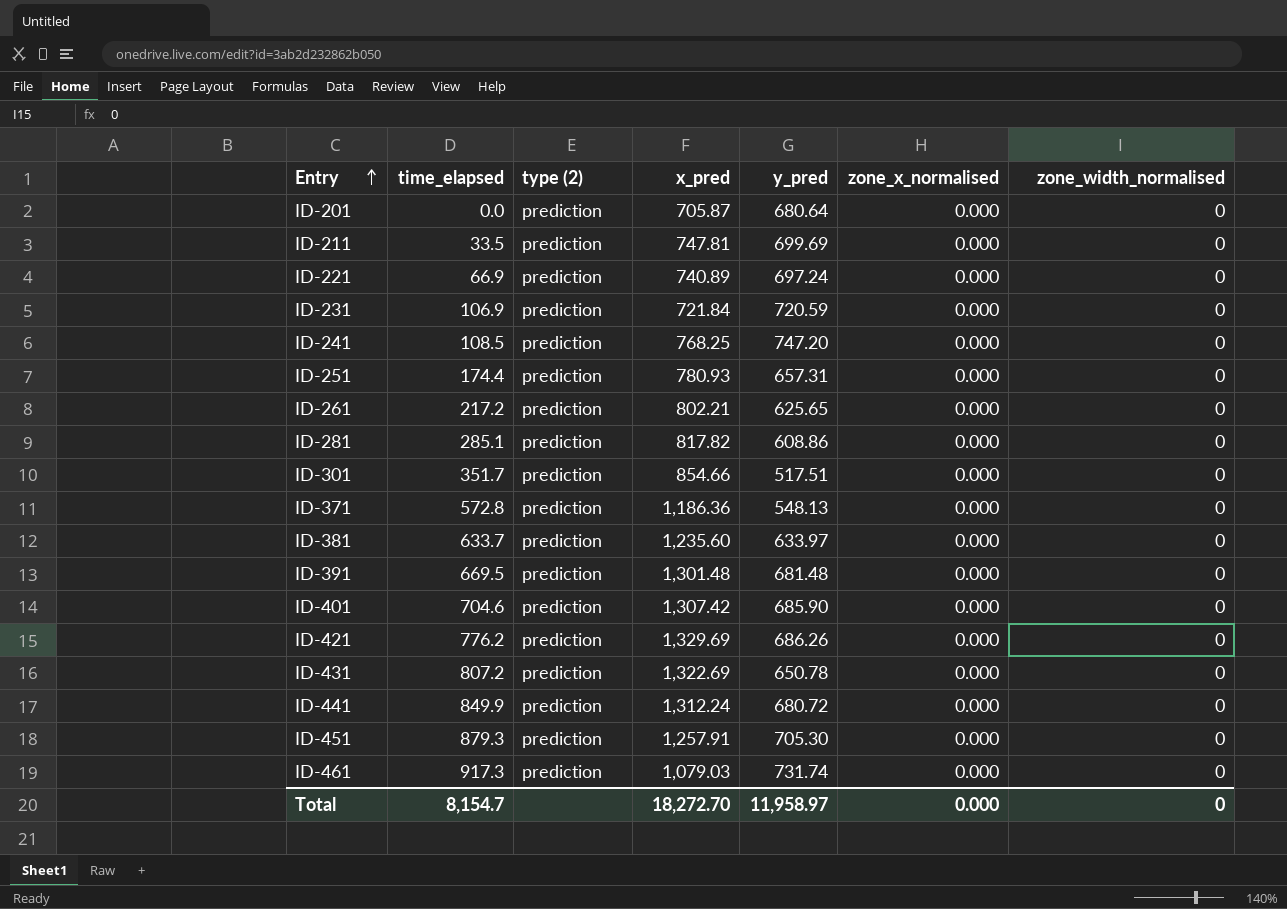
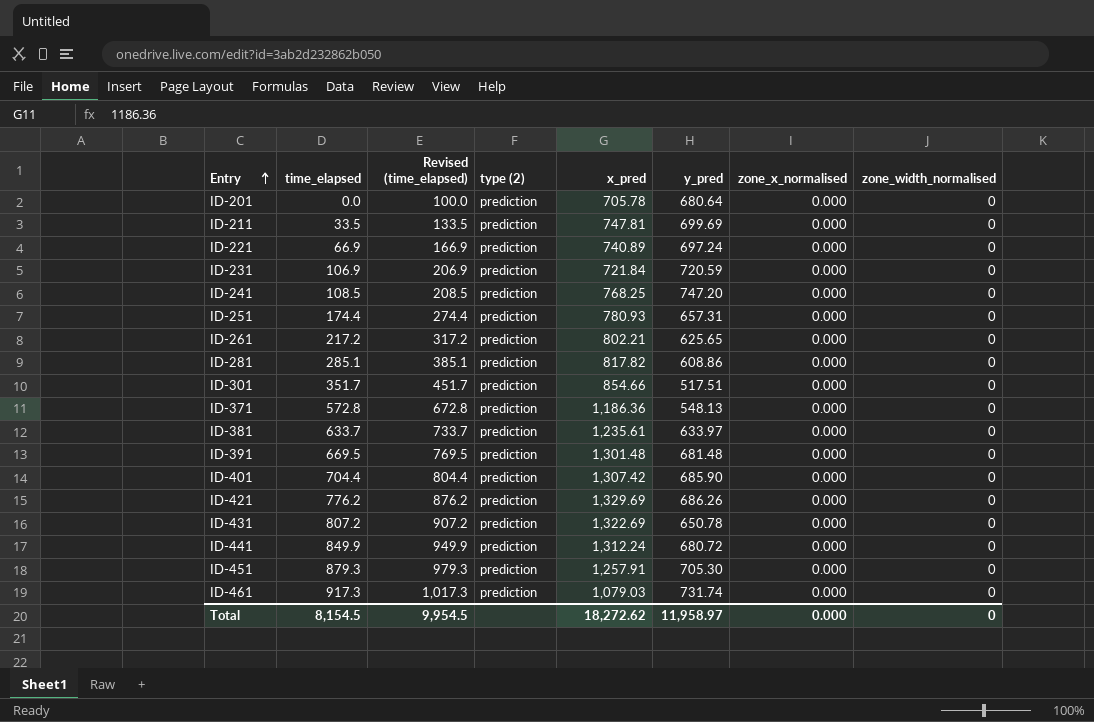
column Revised (time_elapsed) | formula: none -> [time_elapsed] + 100
ID-201 | x_pred: 705.87 -> 705.78
ID-381 | x_pred: 1,235.60 -> 1,235.61
ID-401 | time_elapsed: 704.6 -> 704.4
Total | time_elapsed: 8,154.7 -> 8,154.5
Total | x_pred: 18,272.70 -> 18,272.62

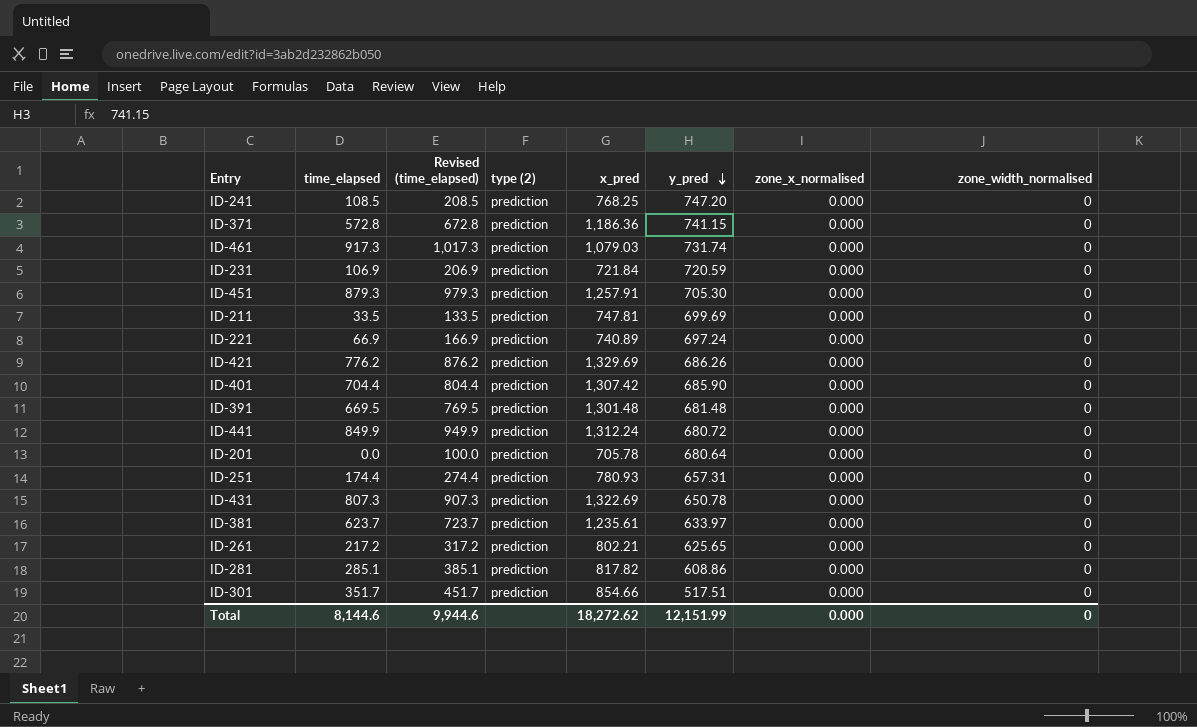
row order: Entry ascending -> y_pred descending
ID-371 | y_pred: 548.13 -> 741.15
ID-431 | time_elapsed: 807.2 -> 807.3
ID-431 | Revised (time_elapsed): 907.2 -> 907.3
ID-381 | time_elapsed: 633.7 -> 623.7
ID-381 | Revised (time_elapsed): 733.7 -> 723.7
Total | time_elapsed: 8,154.5 -> 8,144.6
Total | Revised (time_elapsed): 9,954.5 -> 9,944.6
Total | y_pred: 11,958.97 -> 12,151.99

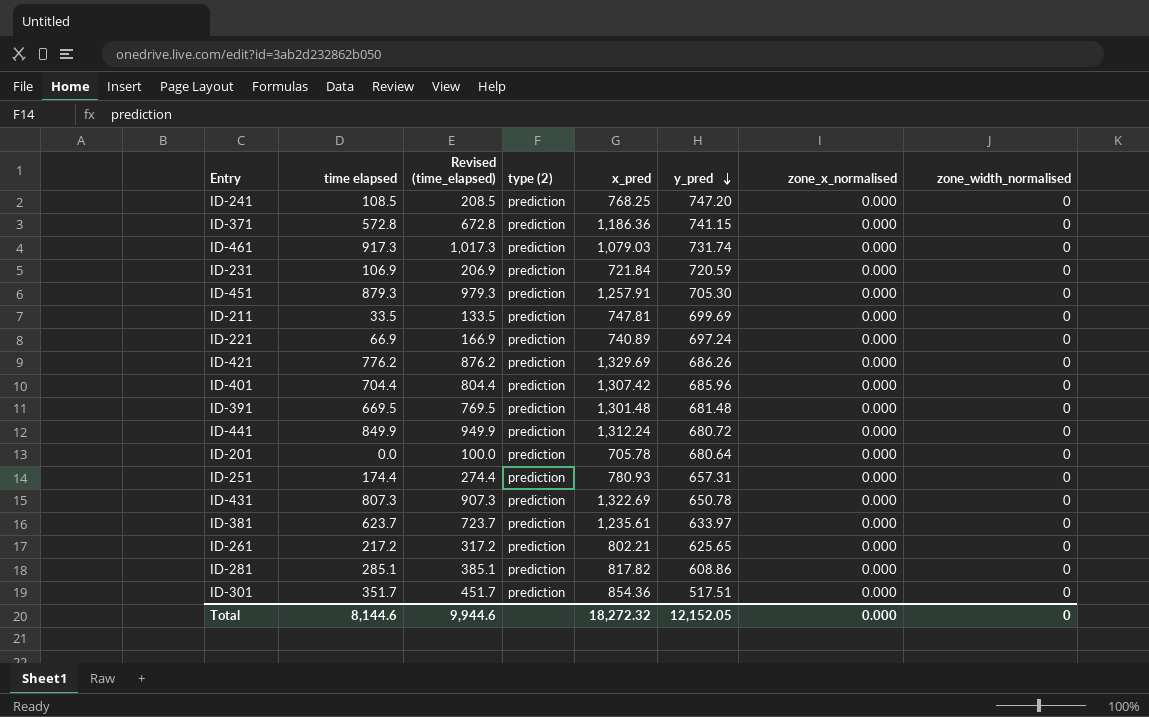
column name: time_elapsed -> time elapsed
ID-401 | y_pred: 685.90 -> 685.96
ID-301 | x_pred: 854.66 -> 854.36
Total | x_pred: 18,272.62 -> 18,272.32
Total | y_pred: 12,151.99 -> 12,152.05

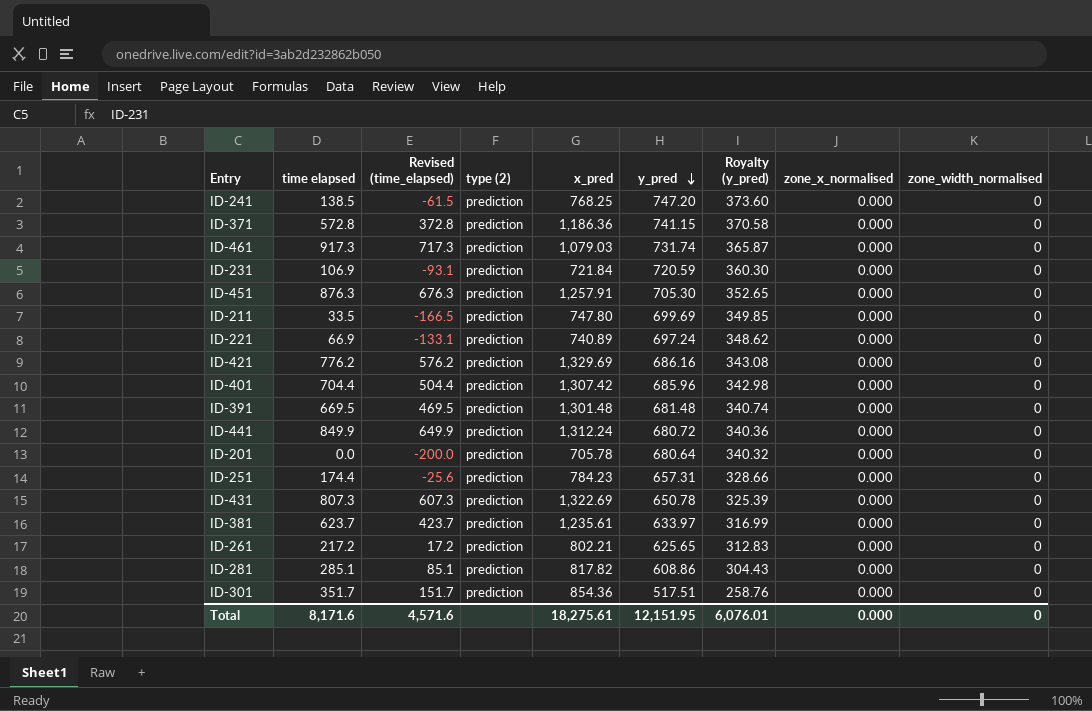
column Revised (time_elapsed) | formula: [time elapsed] + 100 -> [time elapsed] - 200
column Royalty (y_pred) | formula: none -> [y_pred] * 0.5
ID-241 | time elapsed: 108.5 -> 138.5
ID-451 | time elapsed: 879.3 -> 876.3
ID-211 | x_pred: 747.81 -> 747.80
ID-421 | y_pred: 686.26 -> 686.16
ID-251 | x_pred: 780.93 -> 784.23
Total | time elapsed: 8,144.6 -> 8,171.6
Total | Revised (time_elapsed): 9,944.6 -> 4,571.6
Total | x_pred: 18,272.32 -> 18,275.61
Total | y_pred: 12,152.05 -> 12,151.95

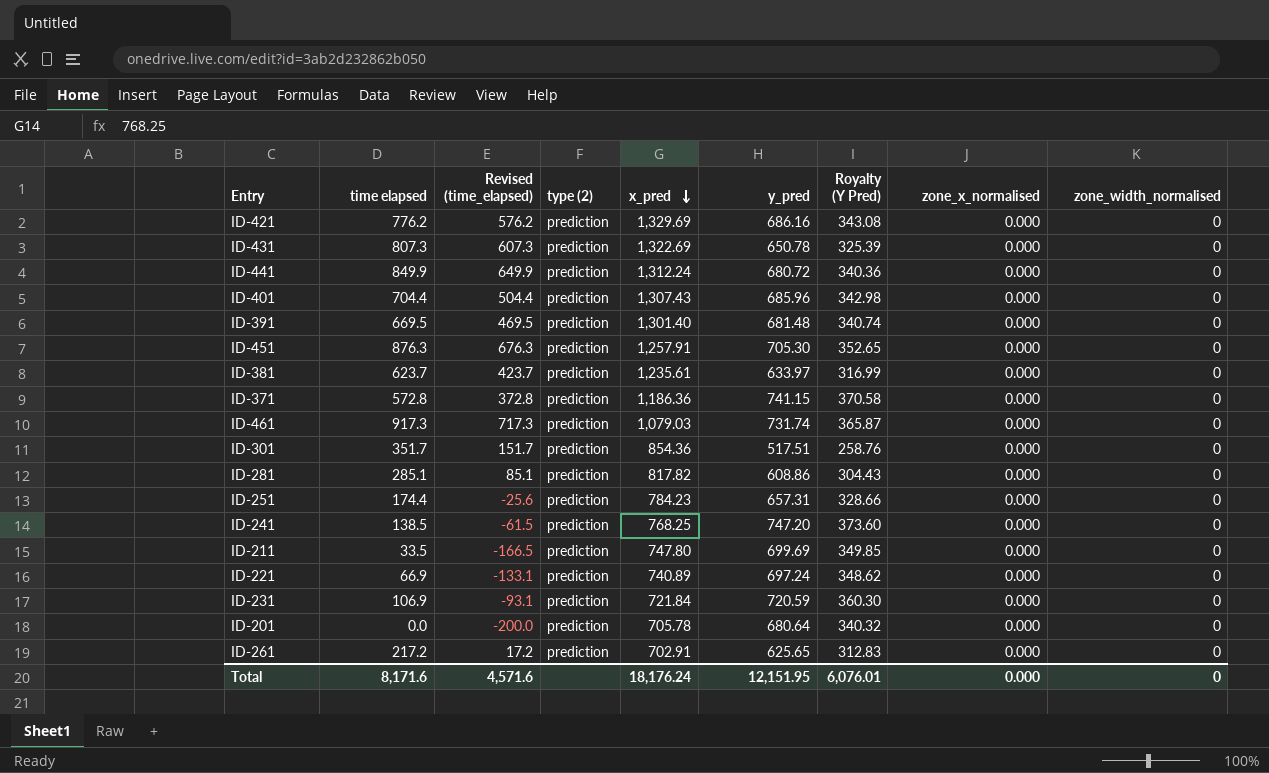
row order: y_pred descending -> x_pred descending
column name: Royalty (y_pred) -> Royalty (Y Pred)
ID-401 | x_pred: 1,307.42 -> 1,307.43
ID-391 | x_pred: 1,301.48 -> 1,301.40
ID-261 | x_pred: 802.21 -> 702.91
Total | x_pred: 18,275.61 -> 18,176.24

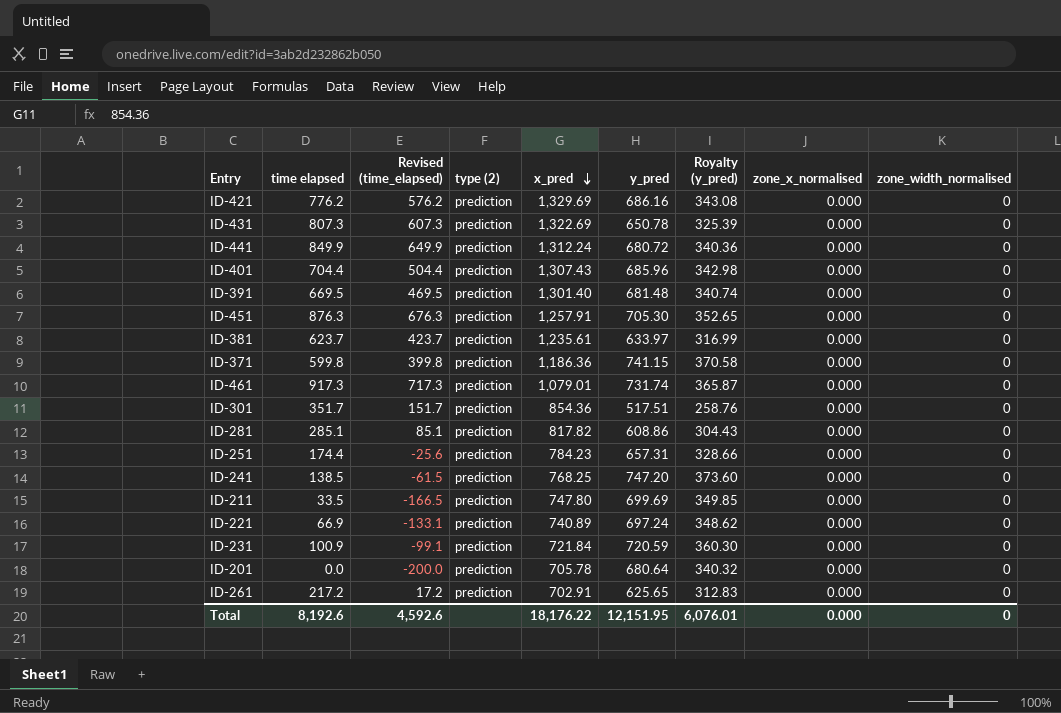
column name: Royalty (Y Pred) -> Royalty (y_pred)
ID-371 | time elapsed: 572.8 -> 599.8
ID-371 | Revised (time_elapsed): 372.8 -> 399.8
ID-461 | x_pred: 1,079.03 -> 1,079.01
ID-231 | time elapsed: 106.9 -> 100.9
ID-231 | Revised (time_elapsed): -93.1 -> -99.1
Total | time elapsed: 8,171.6 -> 8,192.6
Total | Revised (time_elapsed): 4,571.6 -> 4,592.6
Total | x_pred: 18,176.24 -> 18,176.22

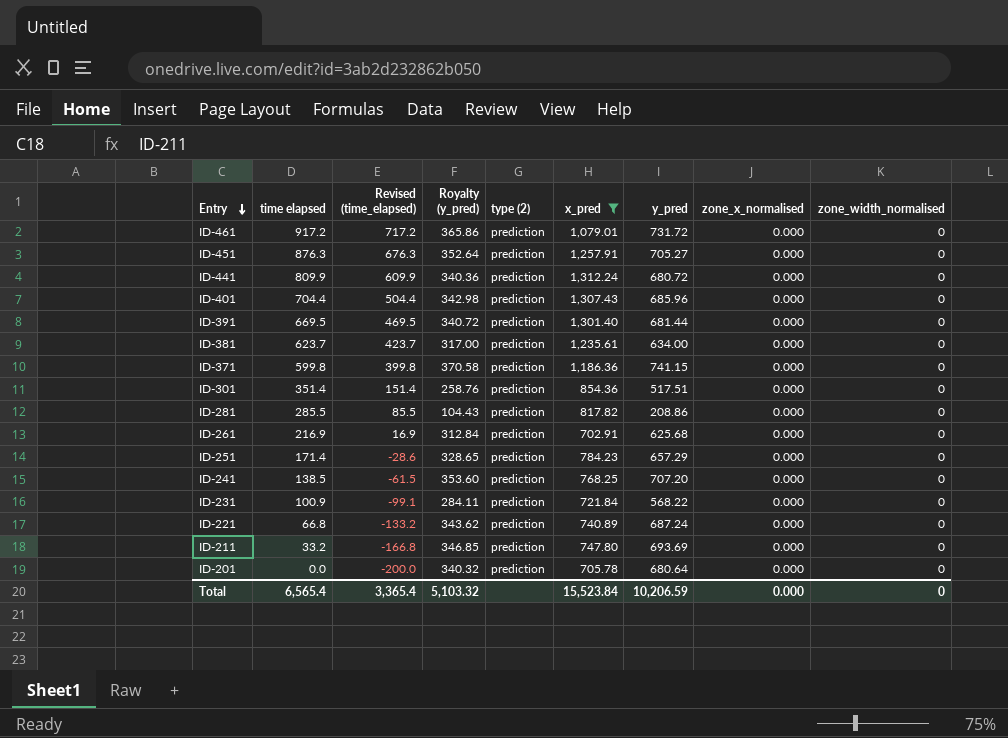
filter: none -> x_pred <= 1,312.24
row order: x_pred descending -> Entry descending
column Royalty (y_pred) | position: 7 -> 4
ID-461 | time elapsed: 917.3 -> 917.2
ID-461 | Revised (time_elapsed): 717.3 -> 717.2
ID-461 | Royalty (y_pred): 365.87 -> 365.86
ID-461 | y_pred: 731.74 -> 731.72
ID-451 | Royalty (y_pred): 352.65 -> 352.64
ID-451 | y_pred: 705.30 -> 705.27
ID-441 | time elapsed: 849.9 -> 809.9
ID-441 | Revised (time_elapsed): 649.9 -> 609.9
ID-391 | Royalty (y_pred): 340.74 -> 340.72
ID-391 | y_pred: 681.48 -> 681.44
ID-381 | Royalty (y_pred): 316.99 -> 317.00
ID-381 | y_pred: 633.97 -> 634.00
ID-301 | time elapsed: 351.7 -> 351.4
ID-301 | Revised (time_elapsed): 151.7 -> 151.4
ID-281 | time elapsed: 285.1 -> 285.5
ID-281 | Revised (time_elapsed): 85.1 -> 85.5
ID-281 | Royalty (y_pred): 304.43 -> 104.43
ID-281 | y_pred: 608.86 -> 208.86
ID-261 | time elapsed: 217.2 -> 216.9
ID-261 | Revised (time_elapsed): 17.2 -> 16.9
ID-261 | Royalty (y_pred): 312.83 -> 312.84
ID-261 | y_pred: 625.65 -> 625.68
ID-251 | time elapsed: 174.4 -> 171.4
ID-251 | Revised (time_elapsed): -25.6 -> -28.6
ID-251 | Royalty (y_pred): 328.66 -> 328.65
ID-251 | y_pred: 657.31 -> 657.29
ID-241 | Royalty (y_pred): 373.60 -> 353.60
ID-241 | y_pred: 747.20 -> 707.20
ID-231 | Royalty (y_pred): 360.30 -> 284.11
ID-231 | y_pred: 720.59 -> 568.22
ID-221 | time elapsed: 66.9 -> 66.8
ID-221 | Revised (time_elapsed): -133.1 -> -133.2
ID-221 | Royalty (y_pred): 348.62 -> 343.62
ID-221 | y_pred: 697.24 -> 687.24
ID-211 | time elapsed: 33.5 -> 33.2
ID-211 | Revised (time_elapsed): -166.5 -> -166.8
ID-211 | Royalty (y_pred): 349.85 -> 346.85
ID-211 | y_pred: 699.69 -> 693.69
Total | time elapsed: 8,192.6 -> 6,565.4
Total | Revised (time_elapsed): 4,592.6 -> 3,365.4
Total | Royalty (y_pred): 6,076.01 -> 5,103.32
Total | x_pred: 18,176.22 -> 15,523.84
Total | y_pred: 12,151.95 -> 10,206.59

